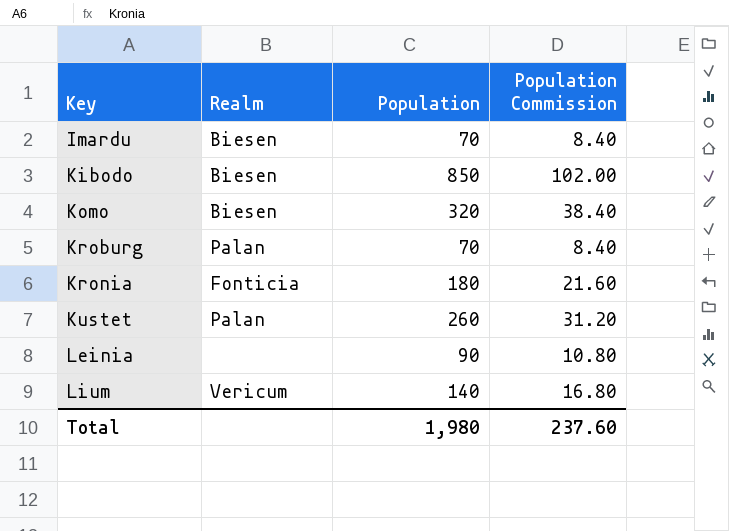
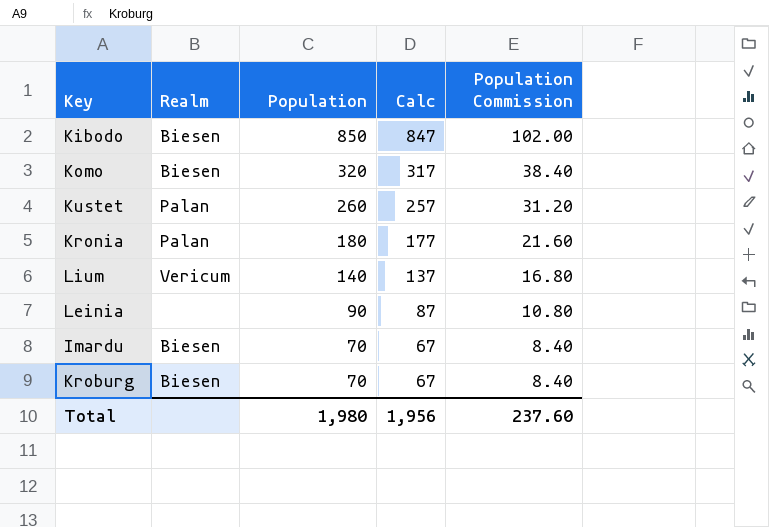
row order: Key ascending -> Population descending
column Calc | formula: none -> [Population] - 3
Kronia | Realm: Fonticia -> Palan
Kroburg | Realm: Palan -> Biesen

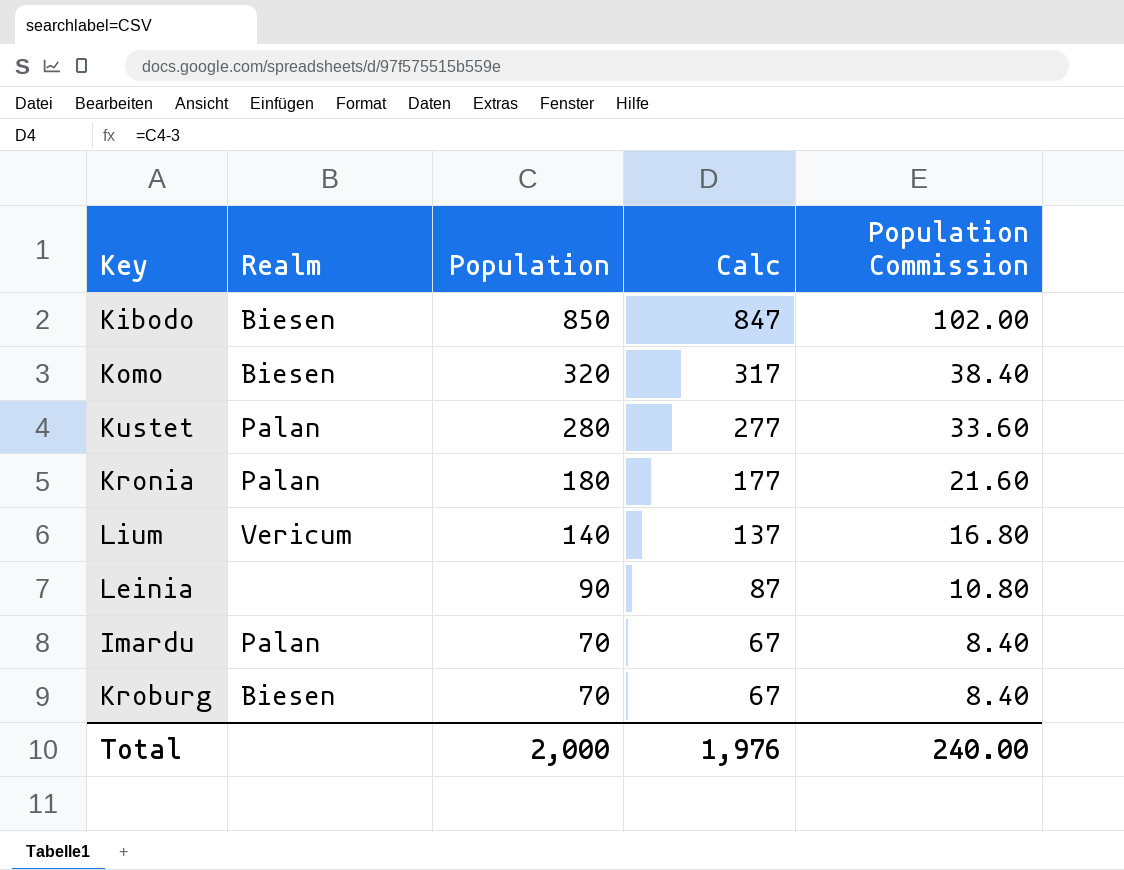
Kustet | Population: 260 -> 280
Kustet | Calc: 257 -> 277
Kustet | Population Commission: 31.20 -> 33.60
Imardu | Realm: Biesen -> Palan
Total | Population: 1,980 -> 2,000
Total | Calc: 1,956 -> 1,976
Total | Population Commission: 237.60 -> 240.00

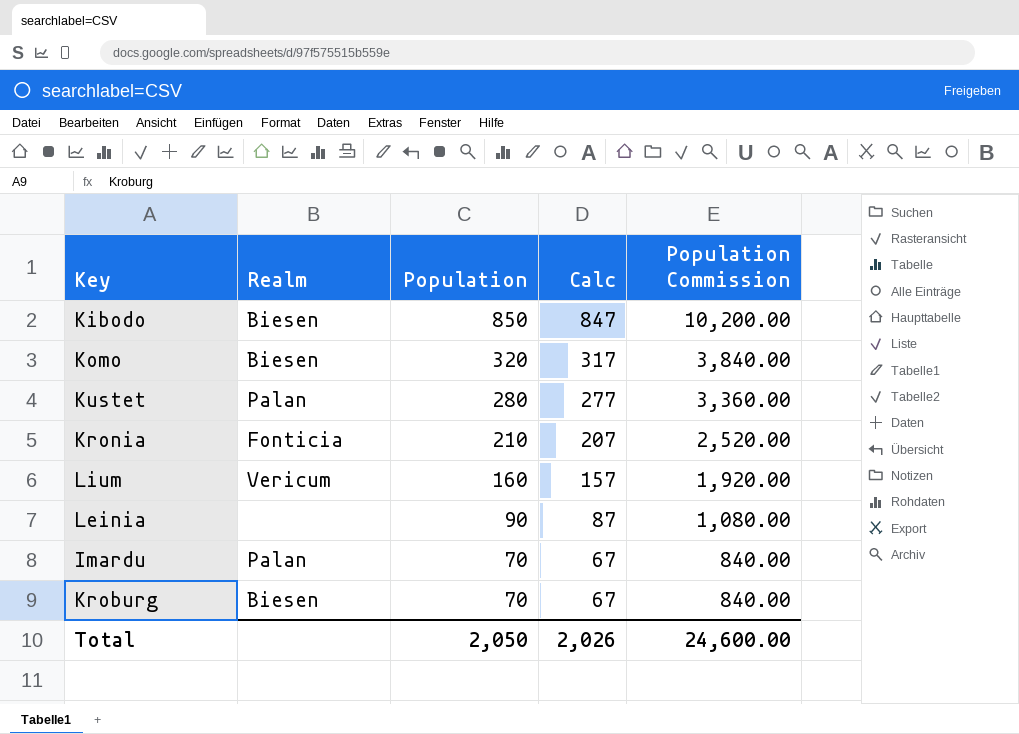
column Population Commission | formula: [Population] * 0.12 -> [Population] * 12
Kronia | Realm: Palan -> Fonticia
Kronia | Population: 180 -> 210
Kronia | Calc: 177 -> 207
Lium | Population: 140 -> 160
Lium | Calc: 137 -> 157
Total | Population: 2,000 -> 2,050
Total | Calc: 1,976 -> 2,026
Total | Population Commission: 240.00 -> 24,600.00

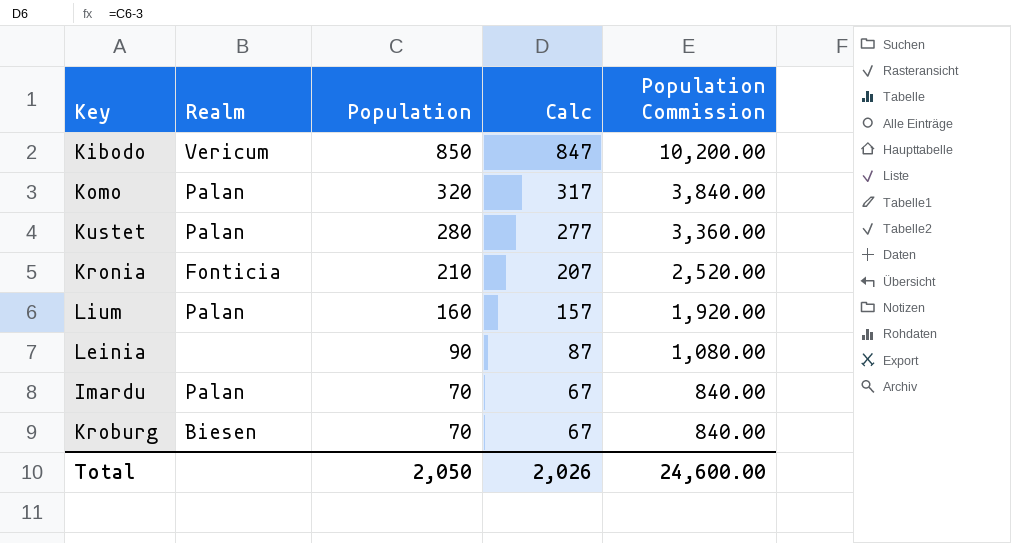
Kibodo | Realm: Biesen -> Vericum
Komo | Realm: Biesen -> Palan
Lium | Realm: Vericum -> Palan

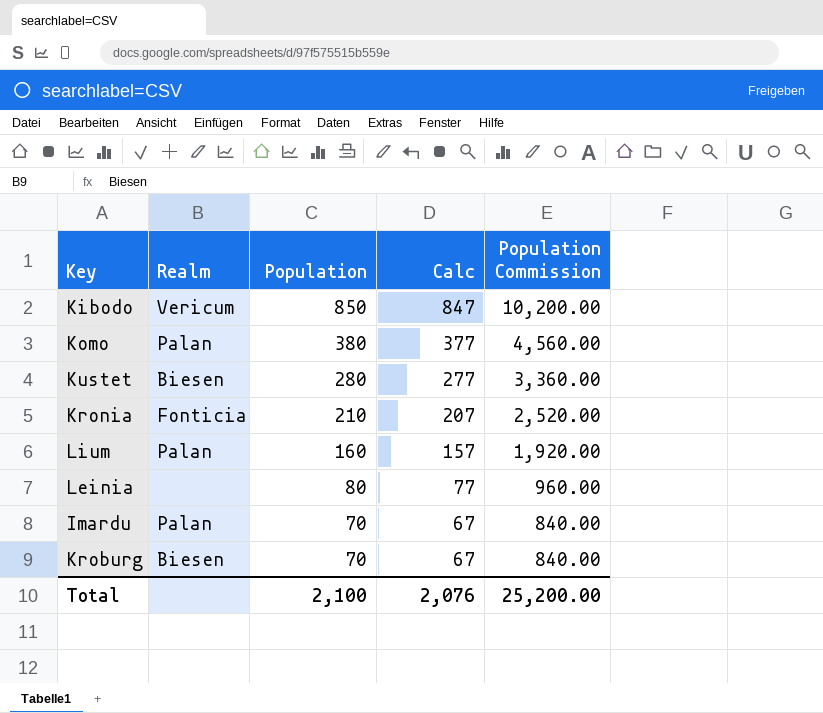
Komo | Population: 320 -> 380
Komo | Calc: 317 -> 377
Komo | Population Commission: 3,840.00 -> 4,560.00
Kustet | Realm: Palan -> Biesen
Leinia | Population: 90 -> 80
Leinia | Calc: 87 -> 77
Leinia | Population Commission: 1,080.00 -> 960.00
Total | Population: 2,050 -> 2,100
Total | Calc: 2,026 -> 2,076
Total | Population Commission: 24,600.00 -> 25,200.00

